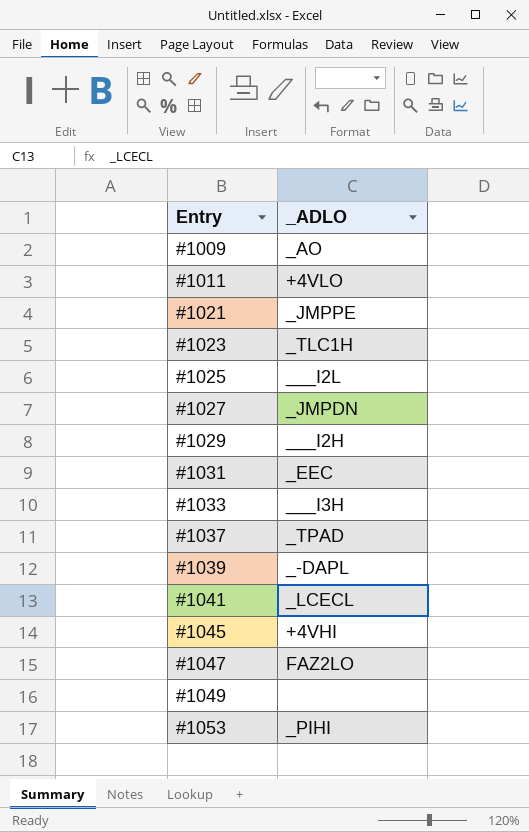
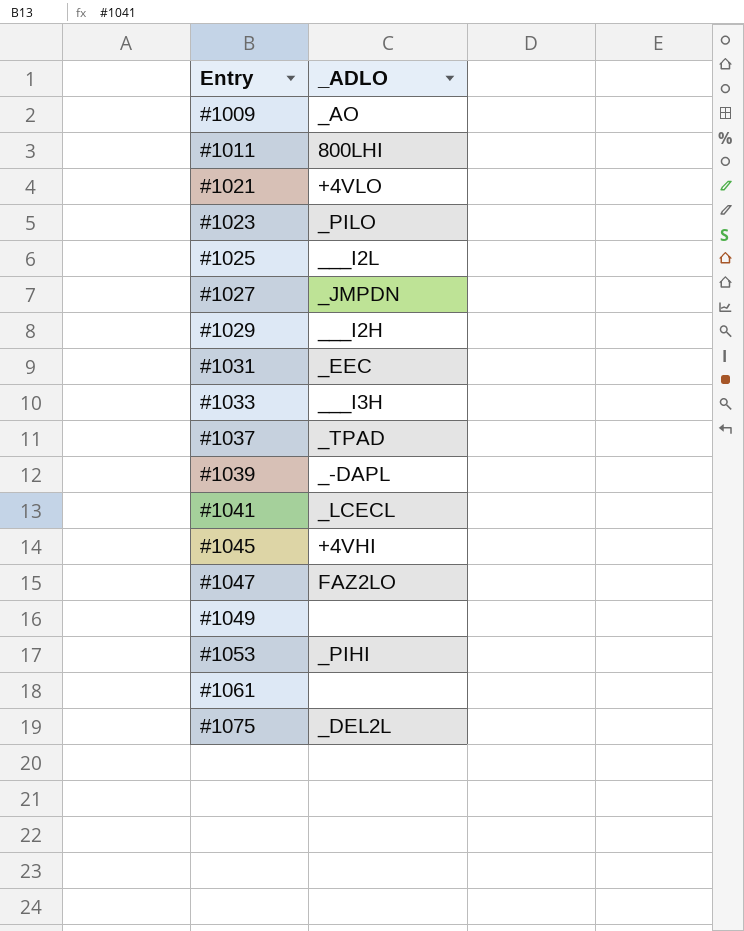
#1011 | _ADLO: +4VLO -> 800LHI
#1021 | _ADLO: _JMPPE -> +4VLO
#1023 | _ADLO: _TLC1H -> _PILO
row #1061: none -> none
row #1075: none -> _DEL2L

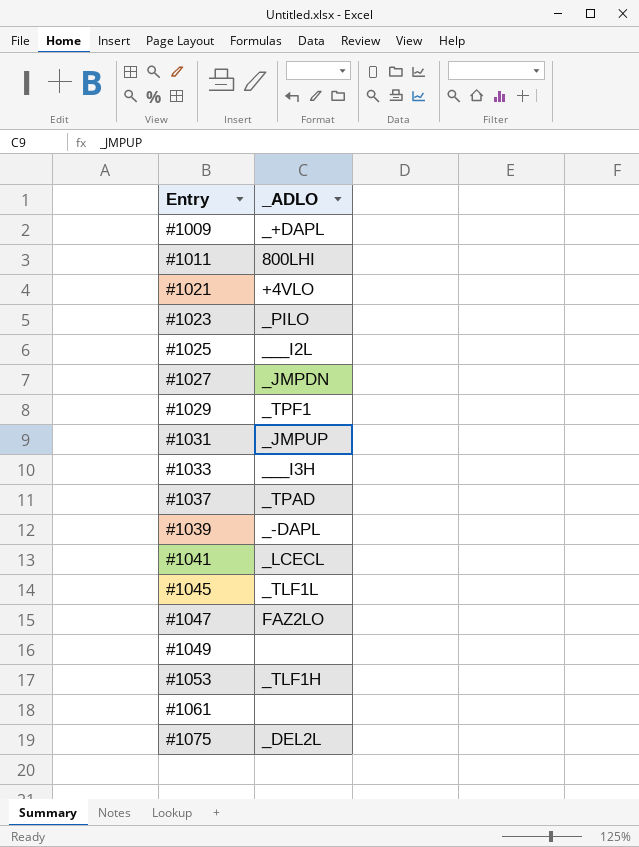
#1009 | _ADLO: _AO -> _+DAPL
#1029 | _ADLO: ___I2H -> _TPF1
#1031 | _ADLO: _EEC -> _JMPUP
#1045 | _ADLO: +4VHI -> _TLF1L
#1053 | _ADLO: _PIHI -> _TLF1H

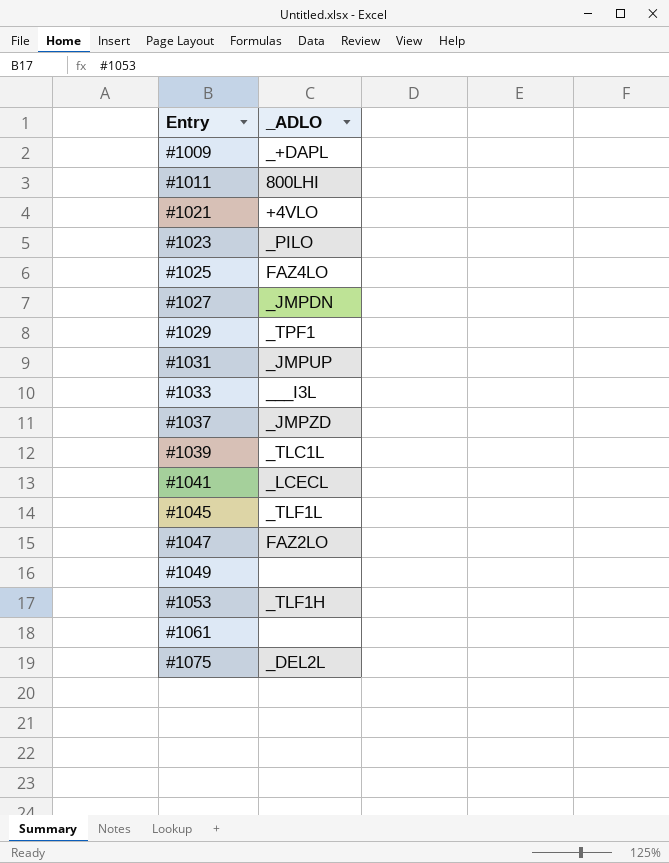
#1025 | _ADLO: ___I2L -> FAZ4LO
#1033 | _ADLO: ___I3H -> ___I3L
#1037 | _ADLO: _TPAD -> _JMPZD
#1039 | _ADLO: _-DAPL -> _TLC1L

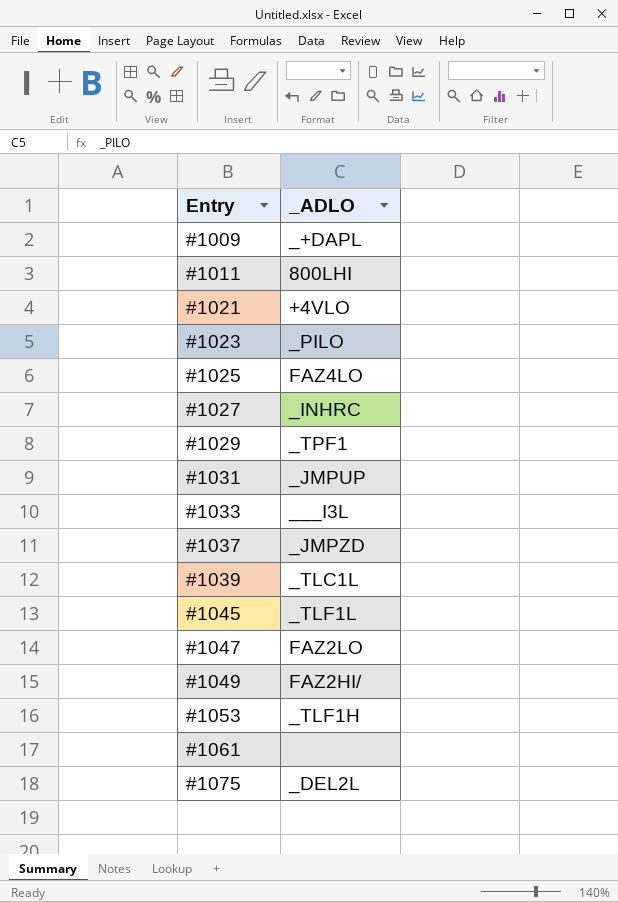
row #1041: _LCECL -> none
#1027 | _ADLO: _JMPDN -> _INHRC
#1049 | _ADLO: none -> FAZ2HI/

